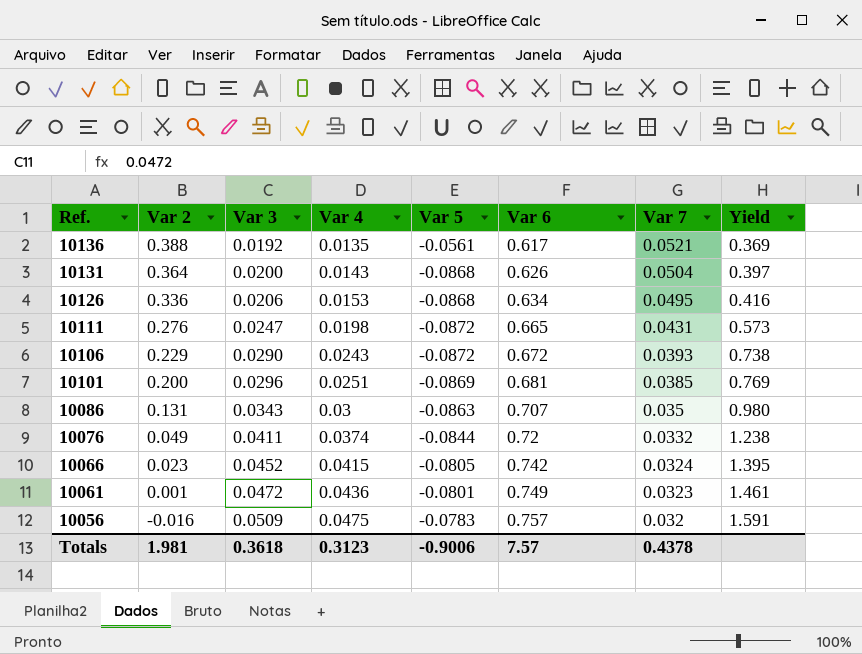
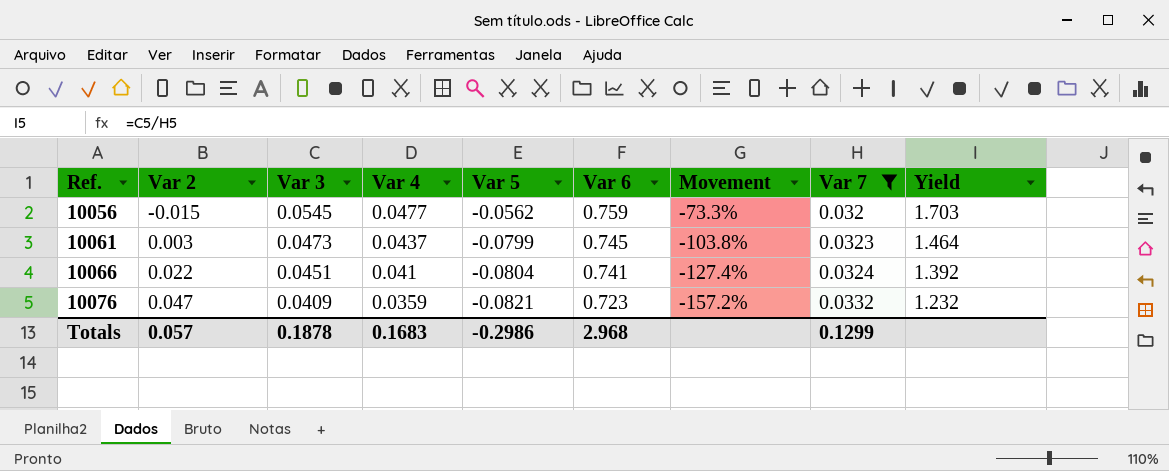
filter: none -> Var 7 <= 0.0332
row order: Ref. descending -> Ref. ascending
column Movement | formula: none -> ([Var 2] - [Var 5]) / [Var 5]
10056 | Var 2: -0.016 -> -0.015
10056 | Var 3: 0.0509 -> 0.0545
10056 | Var 4: 0.0475 -> 0.0477
10056 | Var 5: -0.0783 -> -0.0562
10056 | Var 6: 0.757 -> 0.759
10056 | Yield: 1.591 -> 1.703
10061 | Var 2: 0.001 -> 0.003
10061 | Var 3: 0.0472 -> 0.0473
10061 | Var 4: 0.0436 -> 0.0437
10061 | Var 5: -0.0801 -> -0.0799
10061 | Var 6: 0.749 -> 0.745
10061 | Yield: 1.461 -> 1.464
10066 | Var 2: 0.023 -> 0.022
10066 | Var 3: 0.0452 -> 0.0451
10066 | Var 4: 0.0415 -> 0.041
10066 | Var 5: -0.0805 -> -0.0804
10066 | Var 6: 0.742 -> 0.741
10066 | Yield: 1.395 -> 1.392
10076 | Var 2: 0.049 -> 0.047
10076 | Var 3: 0.0411 -> 0.0409
10076 | Var 4: 0.0374 -> 0.0359
10076 | Var 5: -0.0844 -> -0.0821
10076 | Var 6: 0.72 -> 0.723
10076 | Yield: 1.238 -> 1.232
Totals | Var 2: 1.981 -> 0.057
Totals | Var 3: 0.3618 -> 0.1878
Totals | Var 4: 0.3123 -> 0.1683
Totals | Var 5: -0.9006 -> -0.2986
Totals | Var 6: 7.57 -> 2.968
Totals | Var 7: 0.4378 -> 0.1299

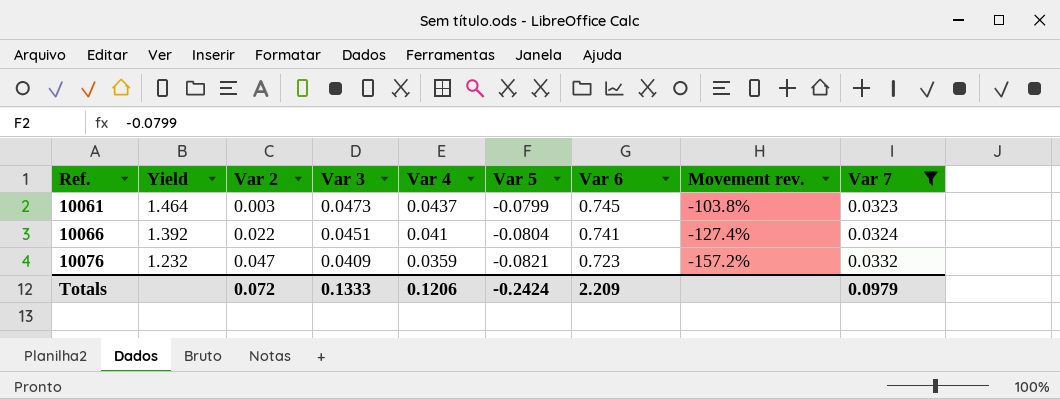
column Yield | position: 9 -> 2
column name: Movement -> Movement rev.
row 10056: -0.015 | 0.0545 | 0.0477 | -0.0562 | 0.759 | -73.3% | 0.032 | 1.703 -> none
Totals | Var 2: 0.057 -> 0.072
Totals | Var 3: 0.1878 -> 0.1333
Totals | Var 4: 0.1683 -> 0.1206
Totals | Var 5: -0.2986 -> -0.2424
Totals | Var 6: 2.968 -> 2.209
Totals | Var 7: 0.1299 -> 0.0979

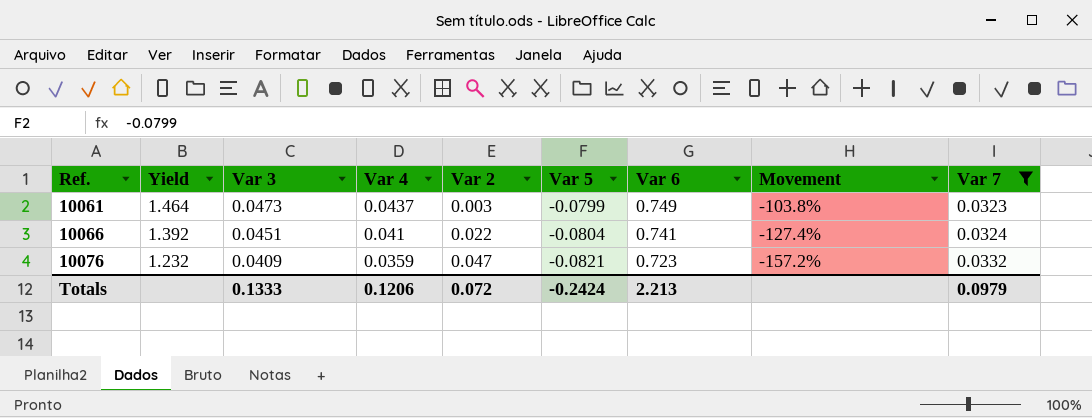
column Var 2 | position: 3 -> 5
column name: Movement rev. -> Movement
10061 | Var 6: 0.745 -> 0.749
Totals | Var 6: 2.209 -> 2.213

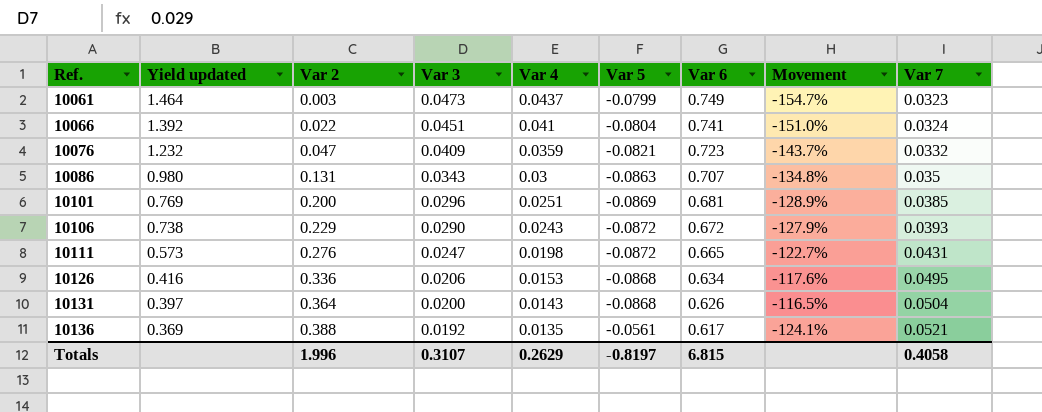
filter: Var 7 <= 0.0332 -> none
column name: Yield -> Yield updated
column Var 2 | position: 5 -> 3
column Movement | formula: ([Var 2] - [Var 5]) / [Var 5] -> ([Var 4] - [Var 5]) / [Var 5]
Totals | Var 2: 0.072 -> 1.996
Totals | Var 3: 0.1333 -> 0.3107
Totals | Var 4: 0.1206 -> 0.2629
Totals | Var 5: -0.2424 -> -0.8197
Totals | Var 6: 2.213 -> 6.815
Totals | Var 7: 0.0979 -> 0.4058

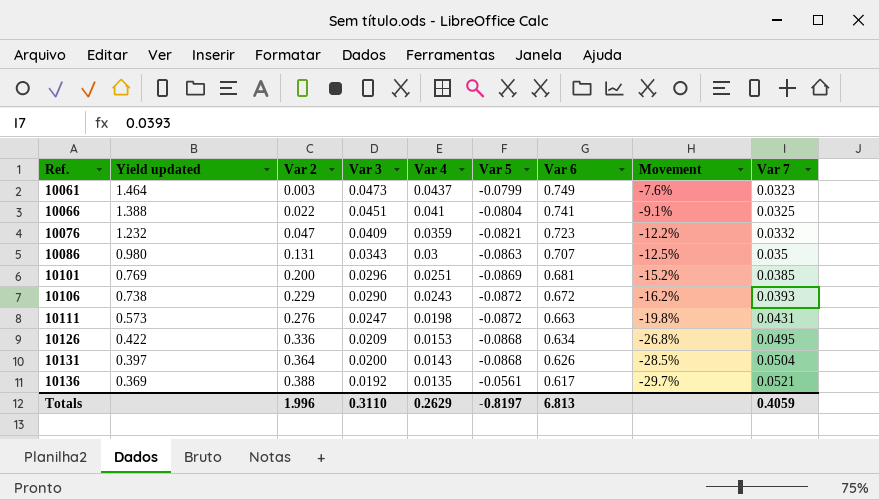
column Movement | formula: ([Var 4] - [Var 5]) / [Var 5] -> ([Var 4] - [Var 3]) / [Var 3]
10066 | Yield updated: 1.392 -> 1.388
10066 | Var 7: 0.0324 -> 0.0325
10111 | Var 6: 0.665 -> 0.663
10126 | Yield updated: 0.416 -> 0.422
10126 | Var 3: 0.0206 -> 0.0209
Totals | Var 3: 0.3107 -> 0.3110
Totals | Var 6: 6.815 -> 6.813
Totals | Var 7: 0.4058 -> 0.4059

